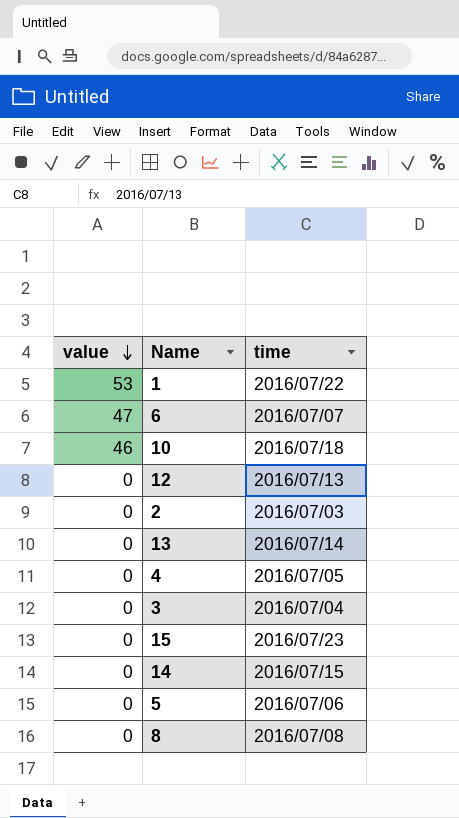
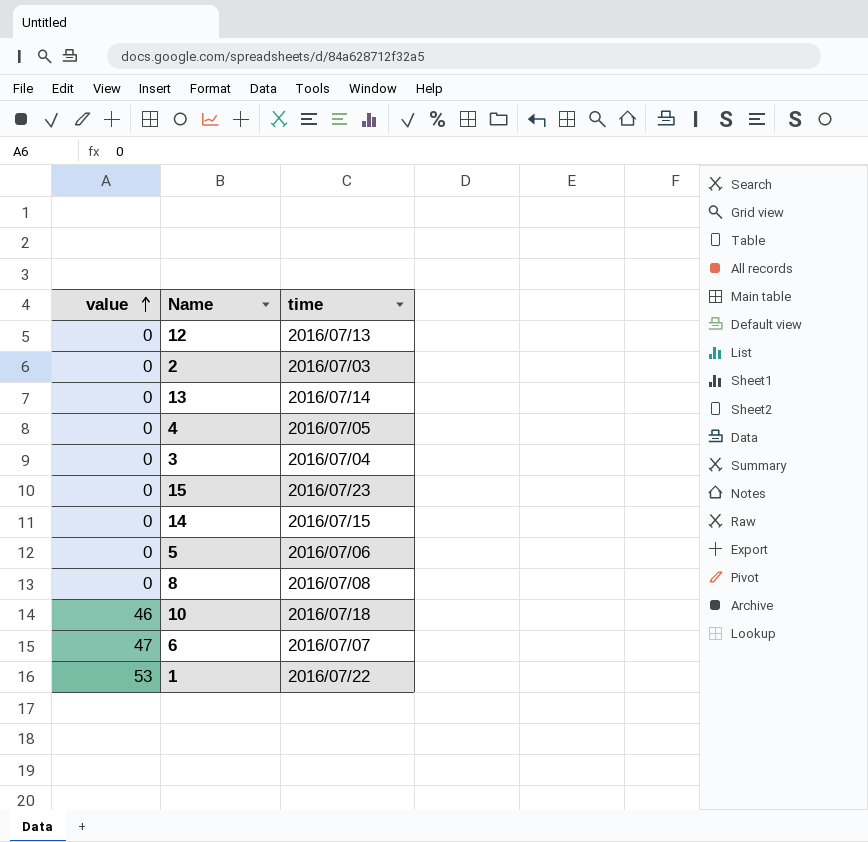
row order: value descending -> value ascending

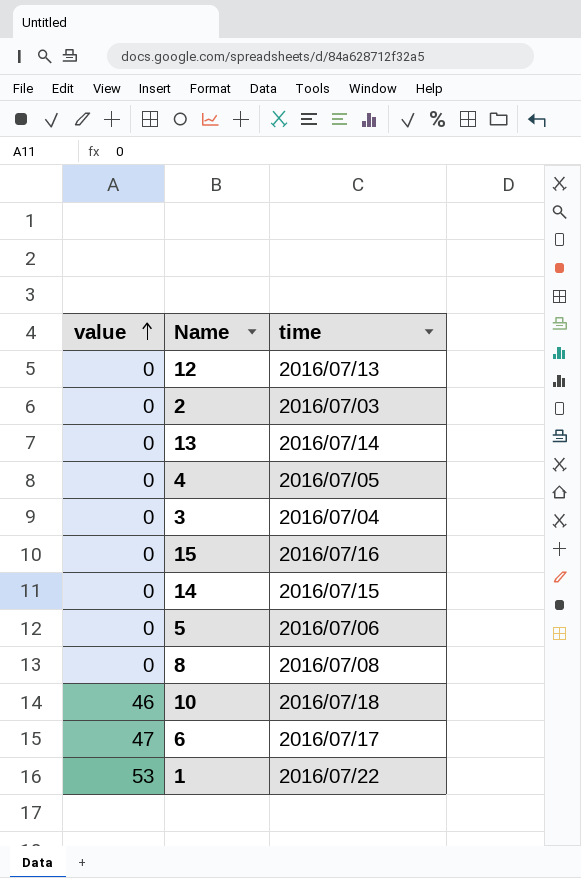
15 | time: 2016/07/23 -> 2016/07/16
6 | time: 2016/07/07 -> 2016/07/17

